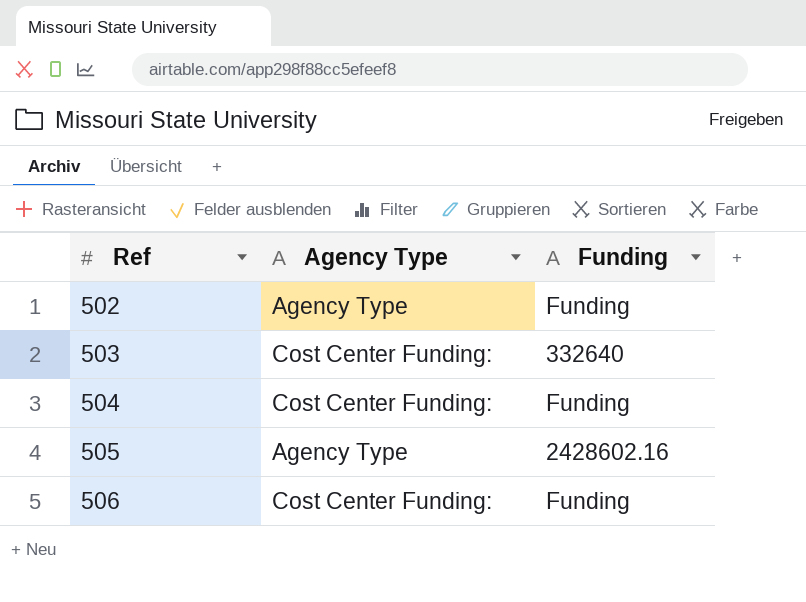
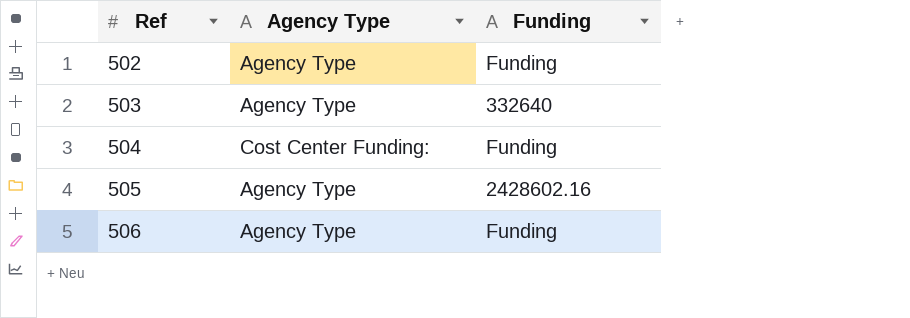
503 | Agency Type: Cost Center Funding: -> Agency Type
506 | Agency Type: Cost Center Funding: -> Agency Type

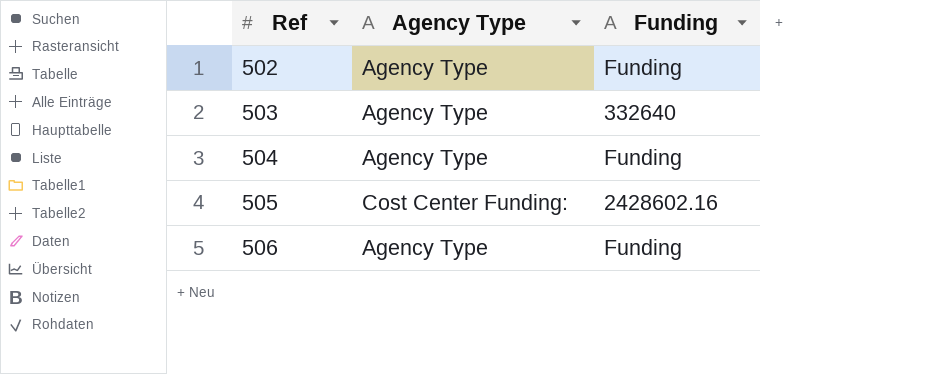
504 | Agency Type: Cost Center Funding: -> Agency Type
505 | Agency Type: Agency Type -> Cost Center Funding:

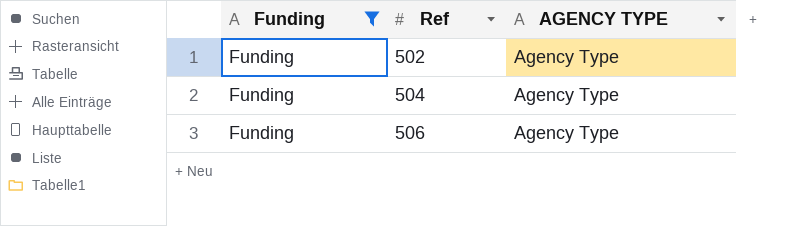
filter: none -> Funding = Funding
column Funding | position: 3 -> 1
column name: Agency Type -> AGENCY TYPE

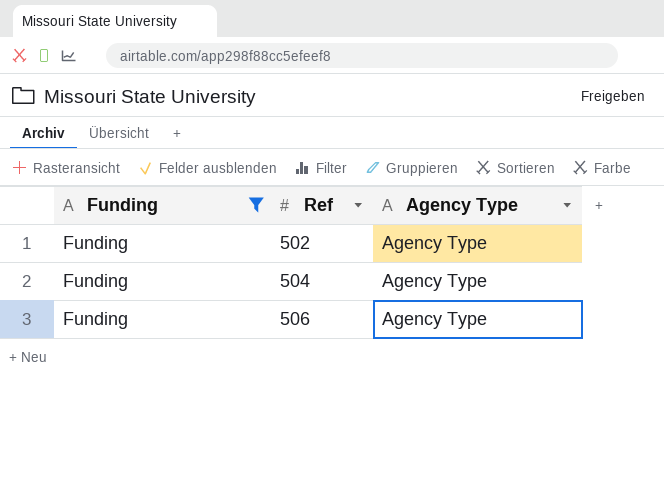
column name: AGENCY TYPE -> Agency Type

